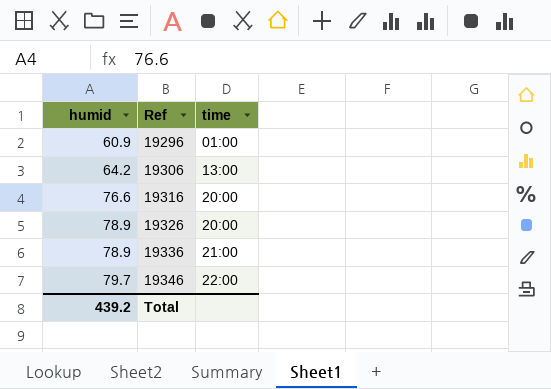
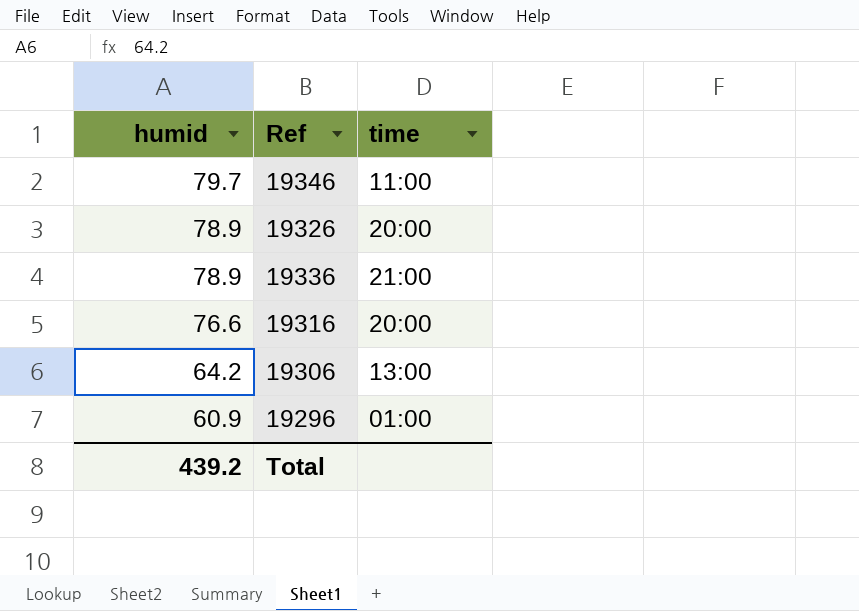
row order: humid ascending -> humid descending
19346 | time: 22:00 -> 11:00

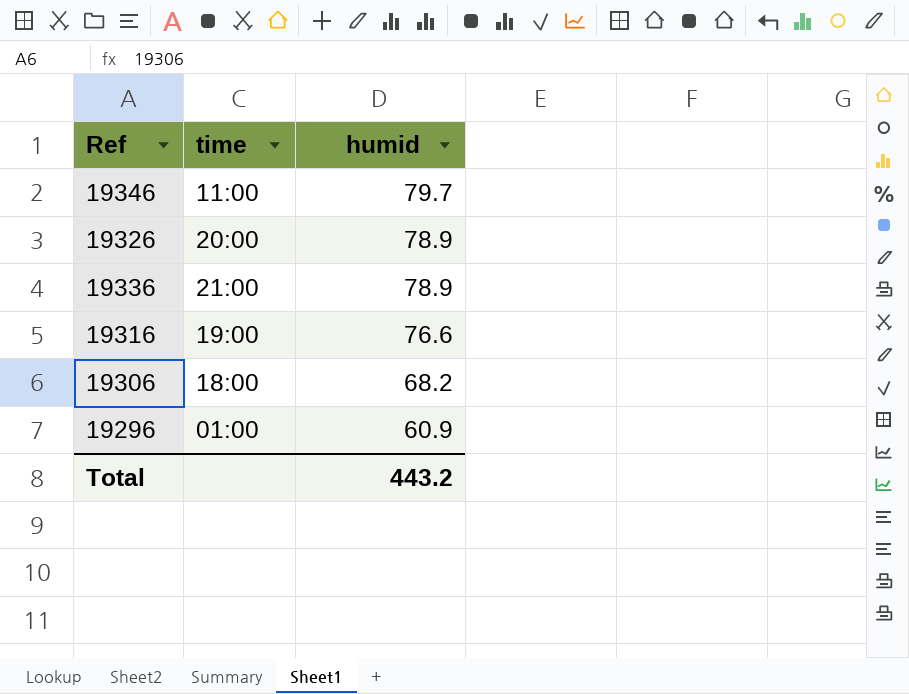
column humid | position: 1 -> 3
19316 | time: 20:00 -> 19:00
19306 | time: 13:00 -> 18:00
19306 | humid: 64.2 -> 68.2
Total | humid: 439.2 -> 443.2

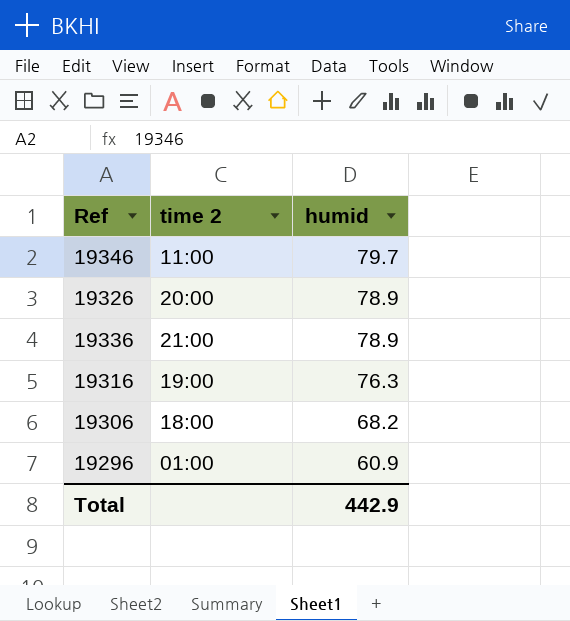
column name: time -> time 2
19316 | humid: 76.6 -> 76.3
Total | humid: 443.2 -> 442.9

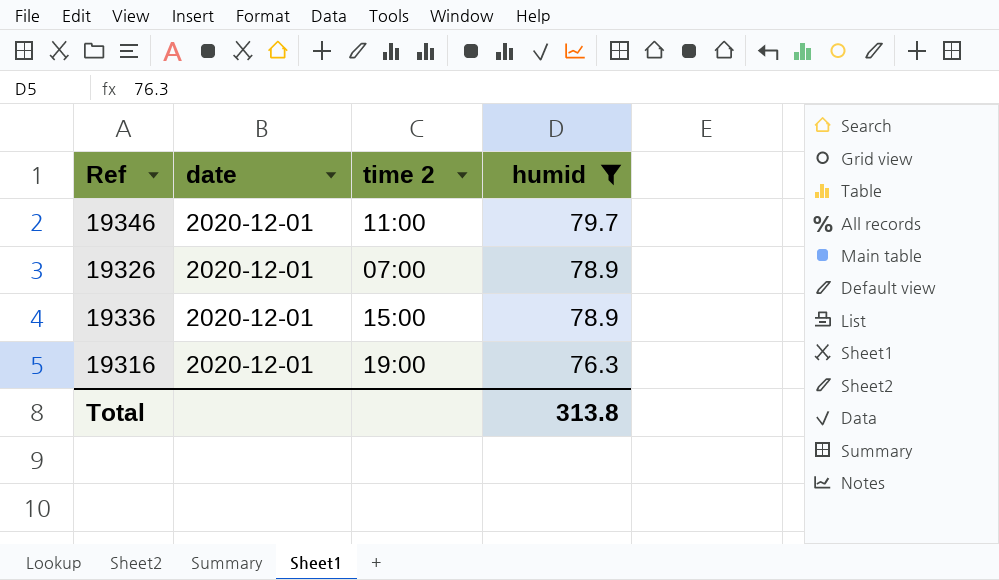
filter: none -> humid >= 76.3
column date | position: none -> 2
19326 | time 2: 20:00 -> 07:00
19336 | time 2: 21:00 -> 15:00
Total | humid: 442.9 -> 313.8

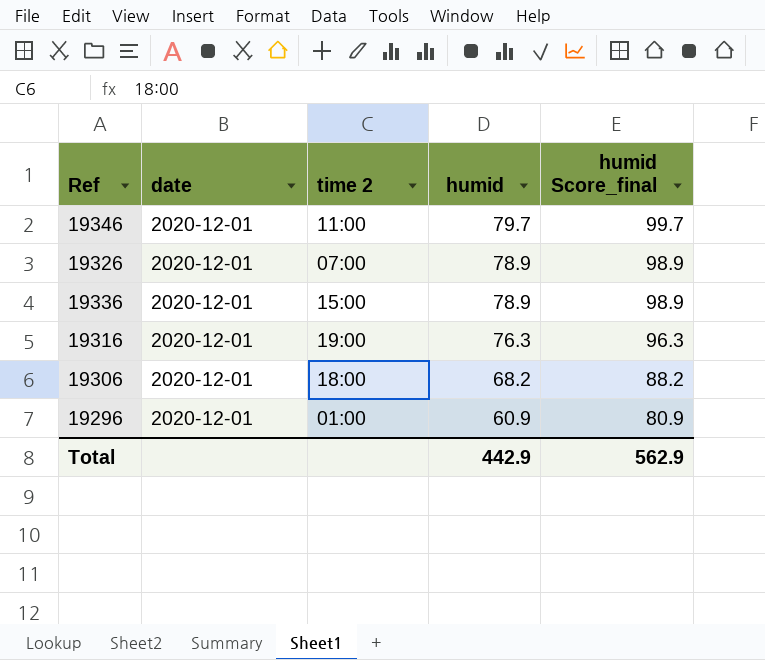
filter: humid >= 76.3 -> none
column humid Score_final | formula: none -> [humid] + 20
Total | humid: 313.8 -> 442.9

